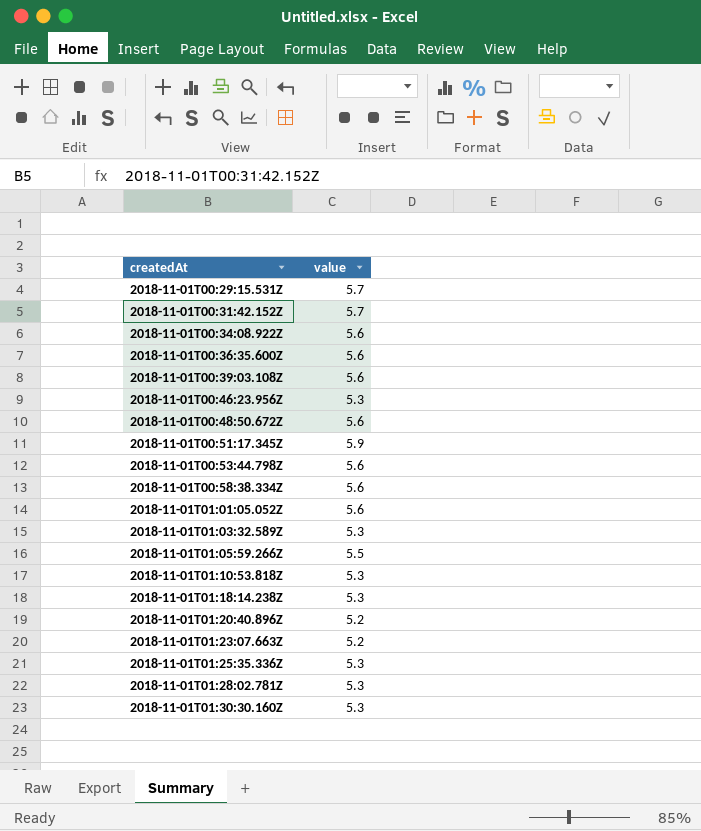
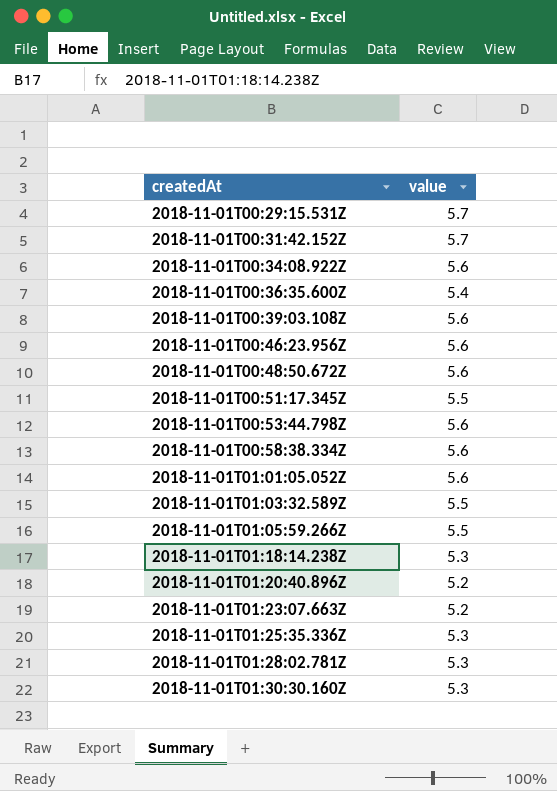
row 2018-11-01T01:10:53.818Z: 5.3 -> none
2018-11-01T00:36:35.600Z | value: 5.6 -> 5.4
2018-11-01T00:46:23.956Z | value: 5.3 -> 5.6
2018-11-01T00:51:17.345Z | value: 5.9 -> 5.5
2018-11-01T01:03:32.589Z | value: 5.3 -> 5.5

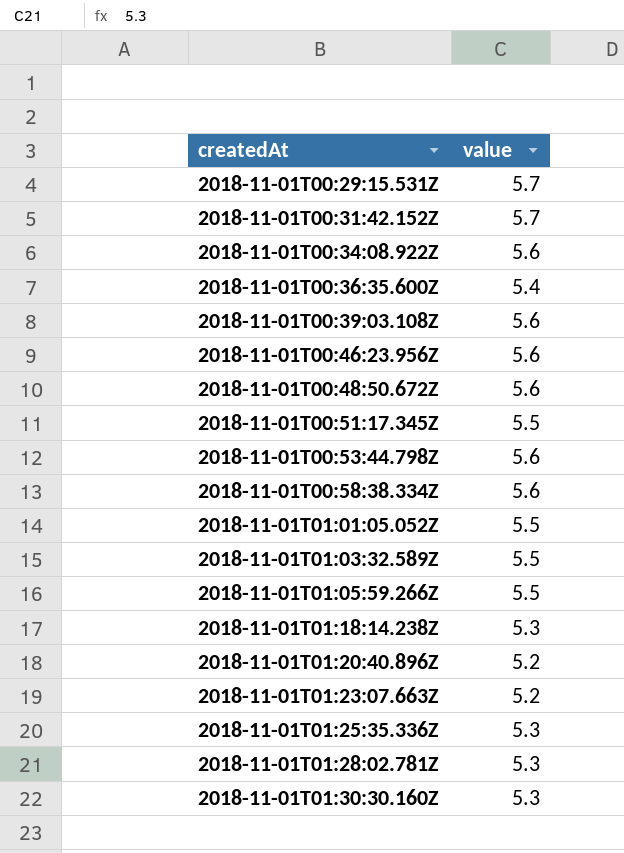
2018-11-01T01:01:05.052Z | value: 5.6 -> 5.5

